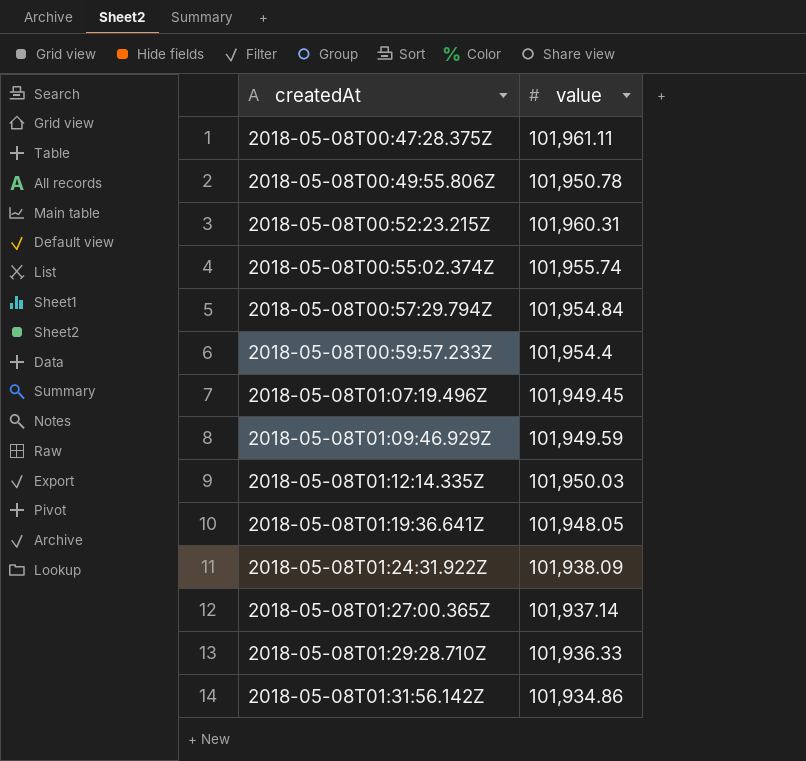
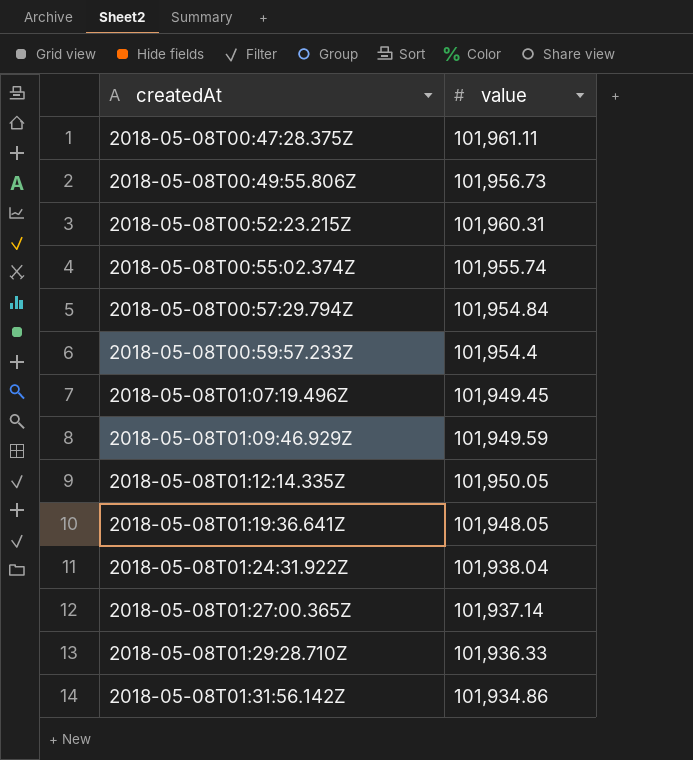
2018-05-08T00:49:55.806Z | value: 101,950.78 -> 101,956.73
2018-05-08T01:12:14.335Z | value: 101,950.03 -> 101,950.05
2018-05-08T01:24:31.922Z | value: 101,938.09 -> 101,938.04

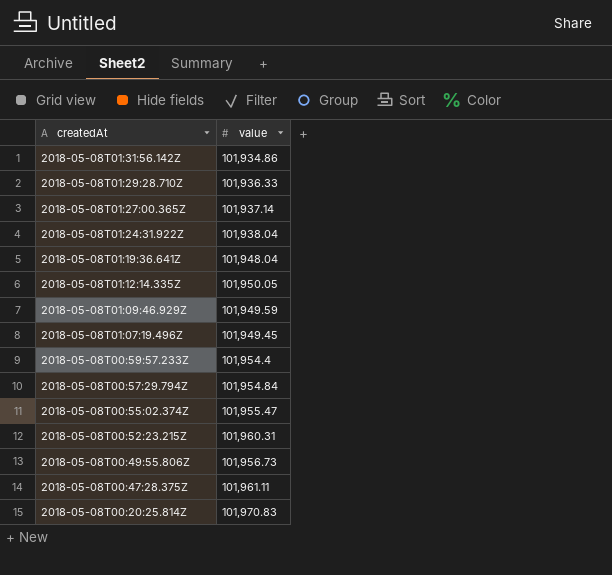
row order: createdAt ascending -> createdAt descending
2018-05-08T01:19:36.641Z | value: 101,948.05 -> 101,948.04
2018-05-08T00:55:02.374Z | value: 101,955.74 -> 101,955.47
row 2018-05-08T00:20:25.814Z: none -> 101,970.83

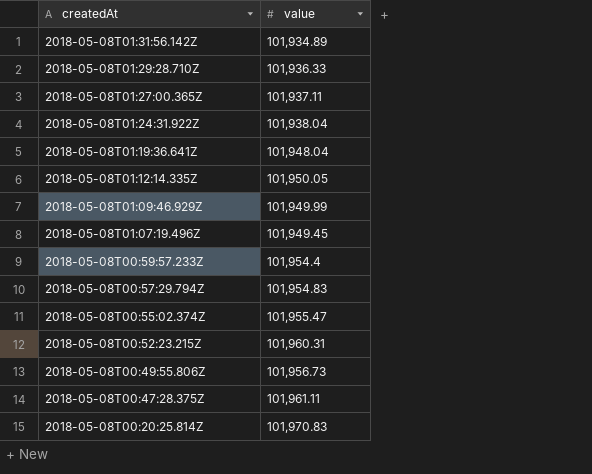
2018-05-08T01:31:56.142Z | value: 101,934.86 -> 101,934.89
2018-05-08T01:27:00.365Z | value: 101,937.14 -> 101,937.11
2018-05-08T01:09:46.929Z | value: 101,949.59 -> 101,949.99
2018-05-08T00:57:29.794Z | value: 101,954.84 -> 101,954.83

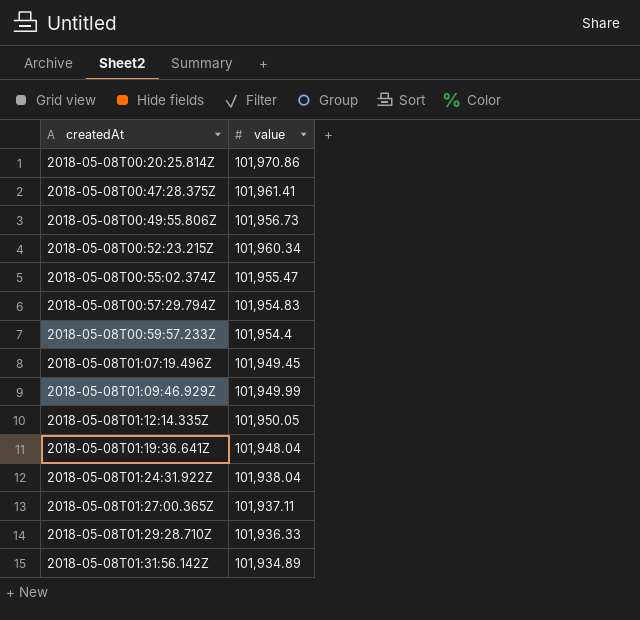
row order: createdAt descending -> createdAt ascending
2018-05-08T00:20:25.814Z | value: 101,970.83 -> 101,970.86
2018-05-08T00:47:28.375Z | value: 101,961.11 -> 101,961.41
2018-05-08T00:52:23.215Z | value: 101,960.31 -> 101,960.34

